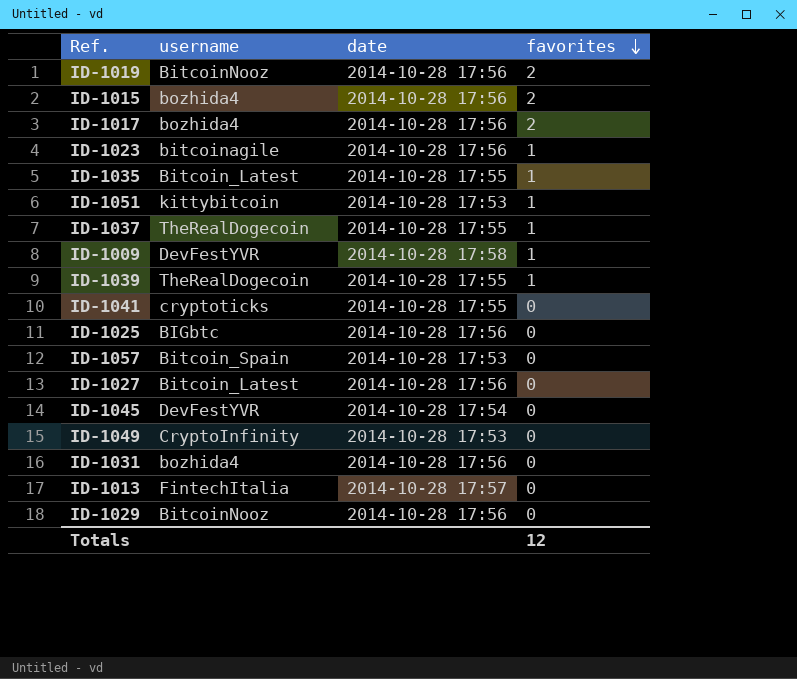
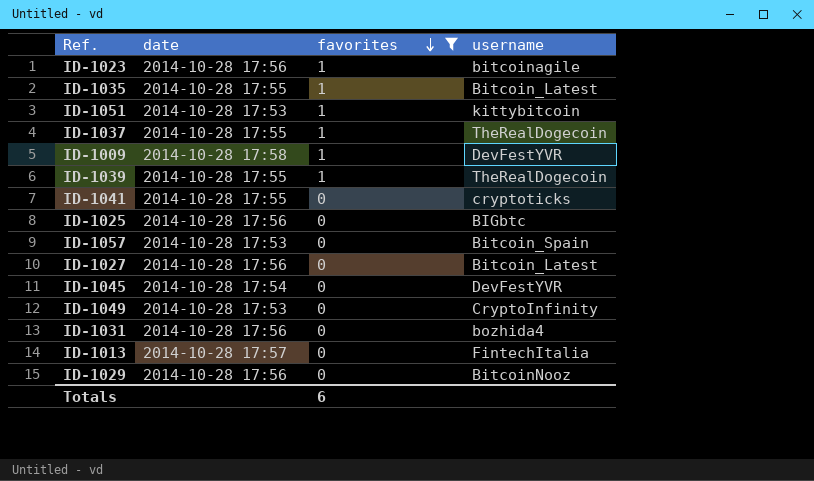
filter: none -> favorites != 2
column username | position: 2 -> 4
Totals | favorites: 12 -> 6

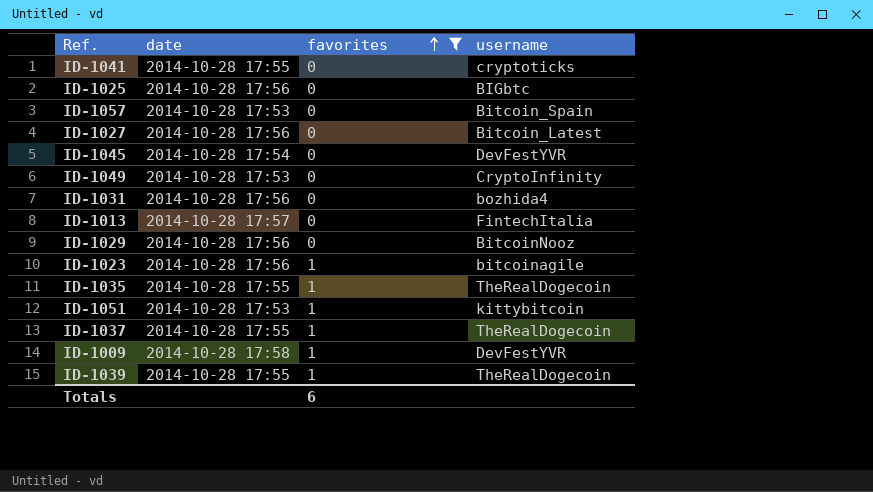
row order: favorites descending -> favorites ascending
ID-1035 | username: Bitcoin_Latest -> TheRealDogecoin

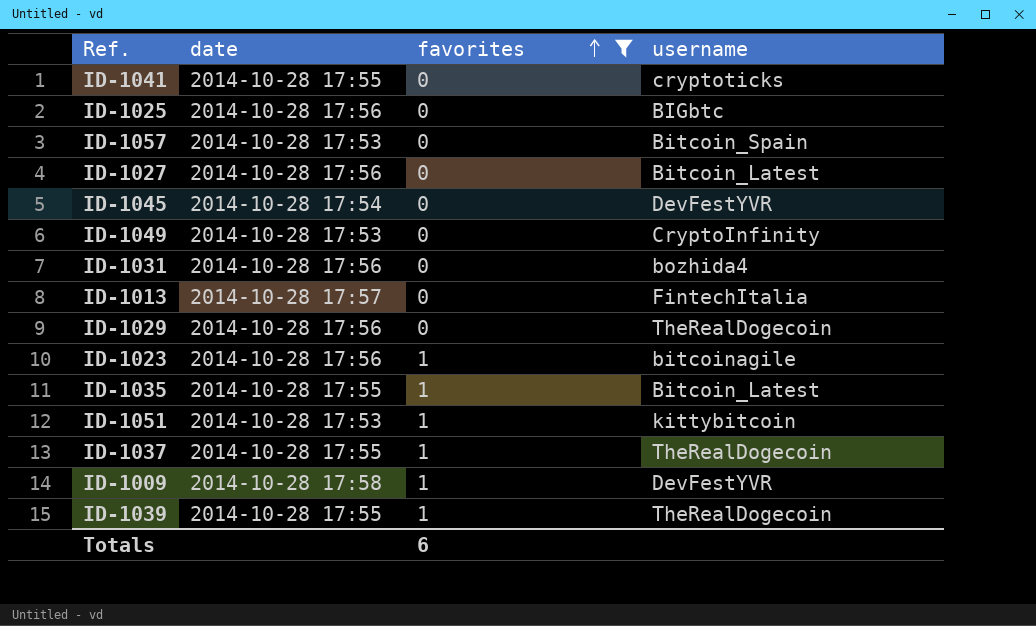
ID-1029 | username: BitcoinNooz -> TheRealDogecoin
ID-1035 | username: TheRealDogecoin -> Bitcoin_Latest

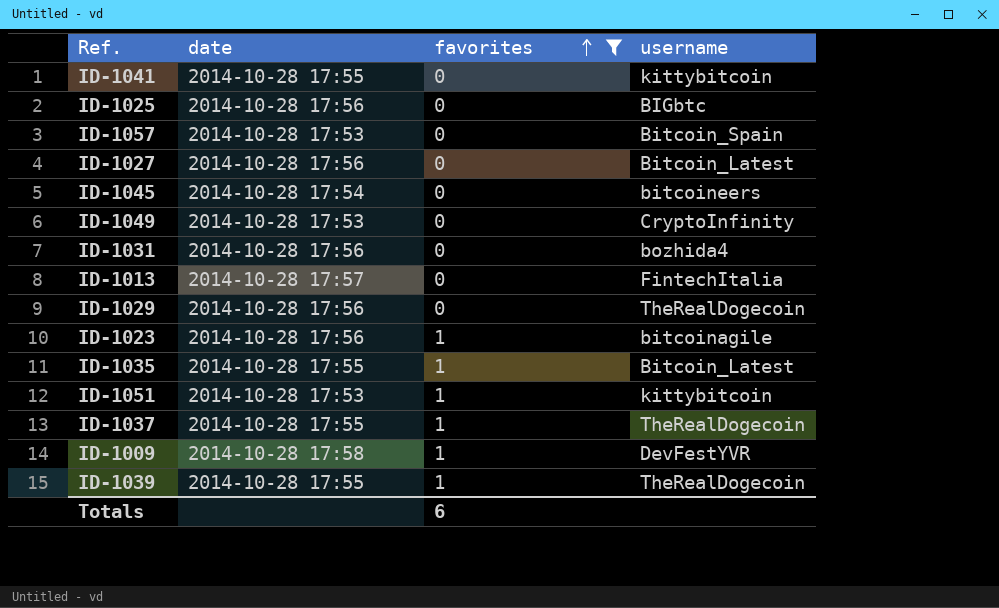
ID-1041 | username: cryptoticks -> kittybitcoin
ID-1045 | username: DevFestYVR -> bitcoineers

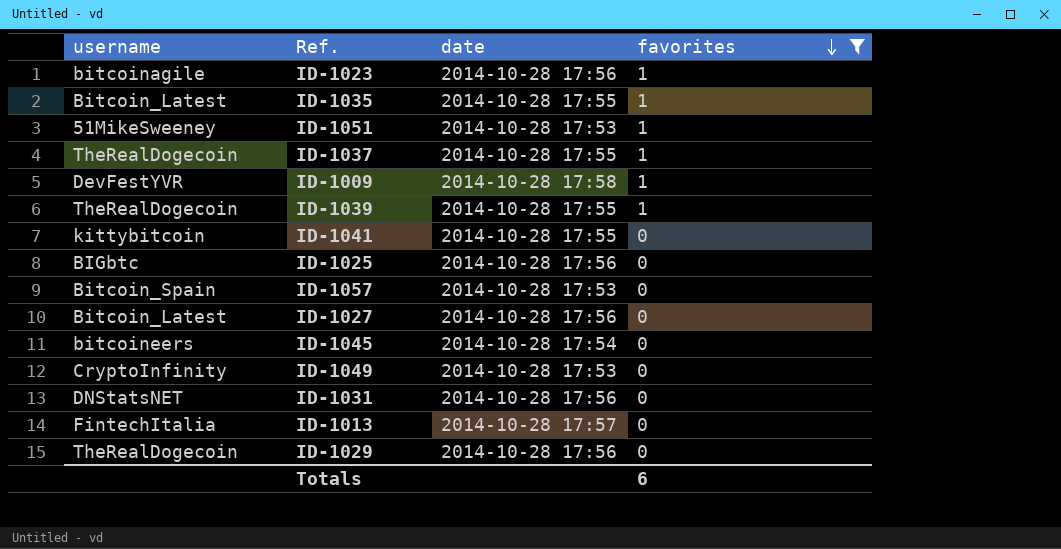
row order: favorites ascending -> favorites descending
column username | position: 4 -> 1
ID-1051 | username: kittybitcoin -> 51MikeSweeney
ID-1031 | username: bozhida4 -> DNStatsNET

